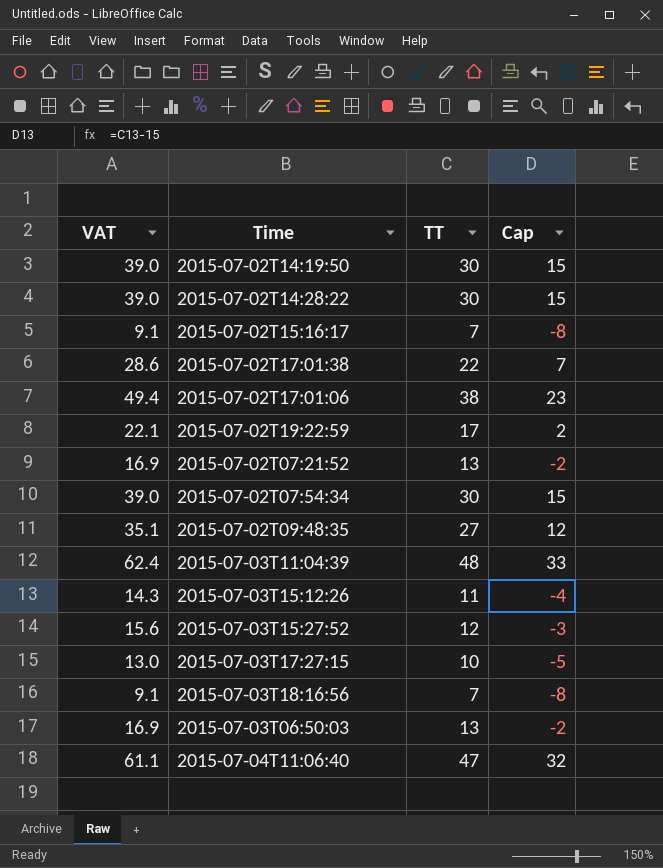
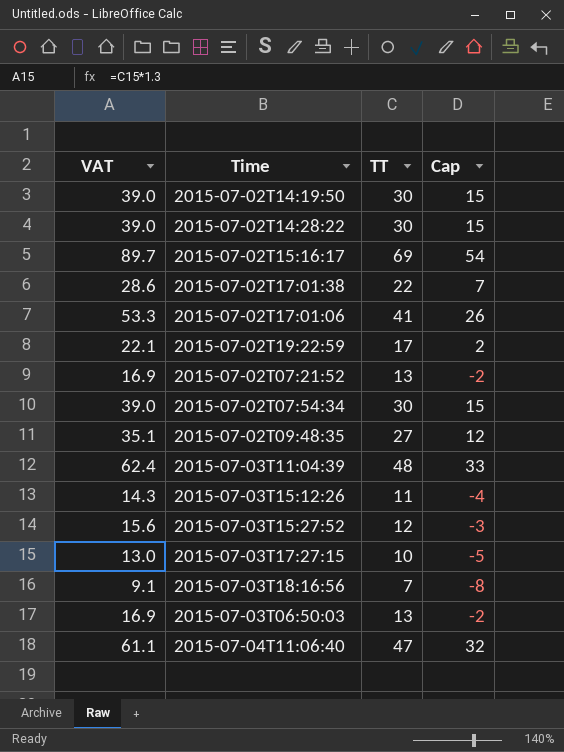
2015-07-02T15:16:17 | VAT: 9.1 -> 89.7
2015-07-02T15:16:17 | TT: 7 -> 69
2015-07-02T15:16:17 | Cap: -8 -> 54
2015-07-02T17:01:06 | VAT: 49.4 -> 53.3
2015-07-02T17:01:06 | TT: 38 -> 41
2015-07-02T17:01:06 | Cap: 23 -> 26

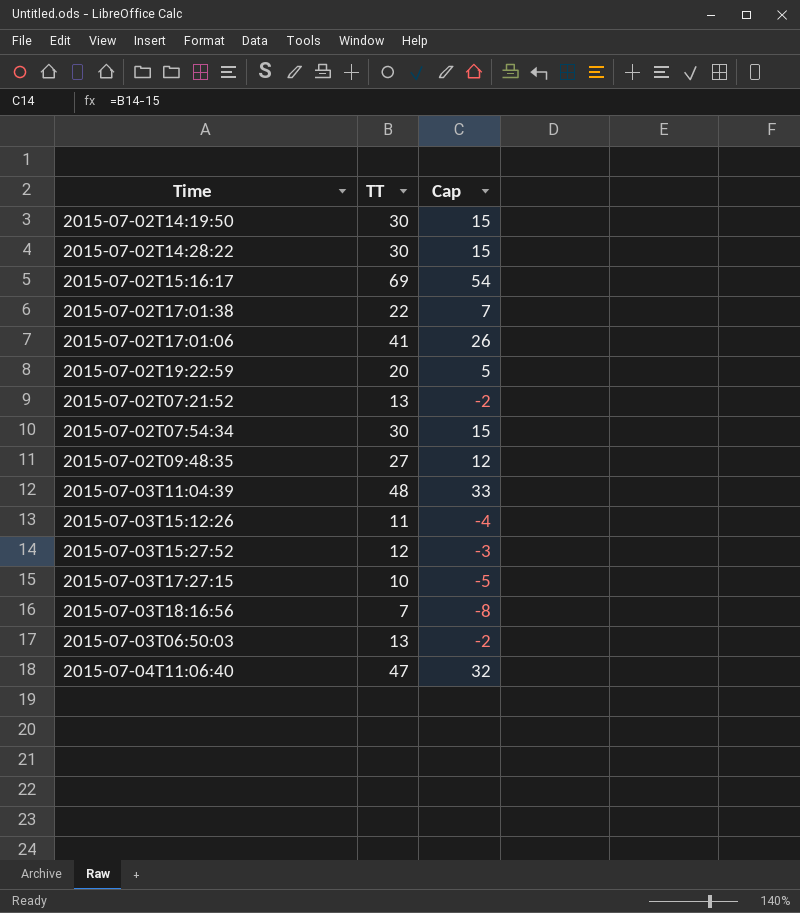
column VAT | formula: [TT] * 1.3 -> none
2015-07-02T19:22:59 | TT: 17 -> 20
2015-07-02T19:22:59 | Cap: 2 -> 5

